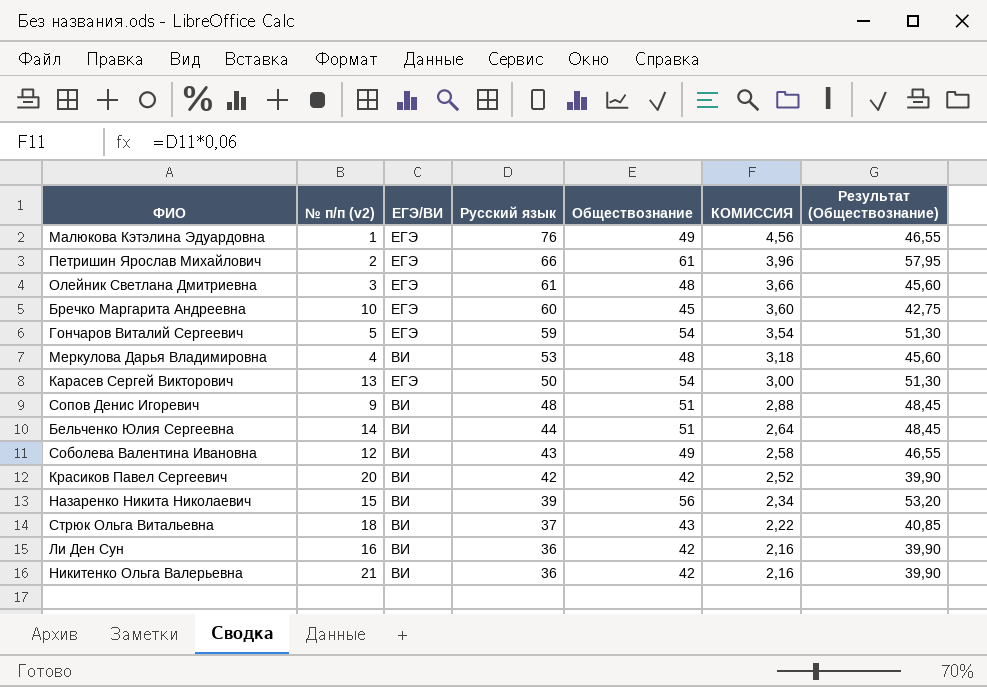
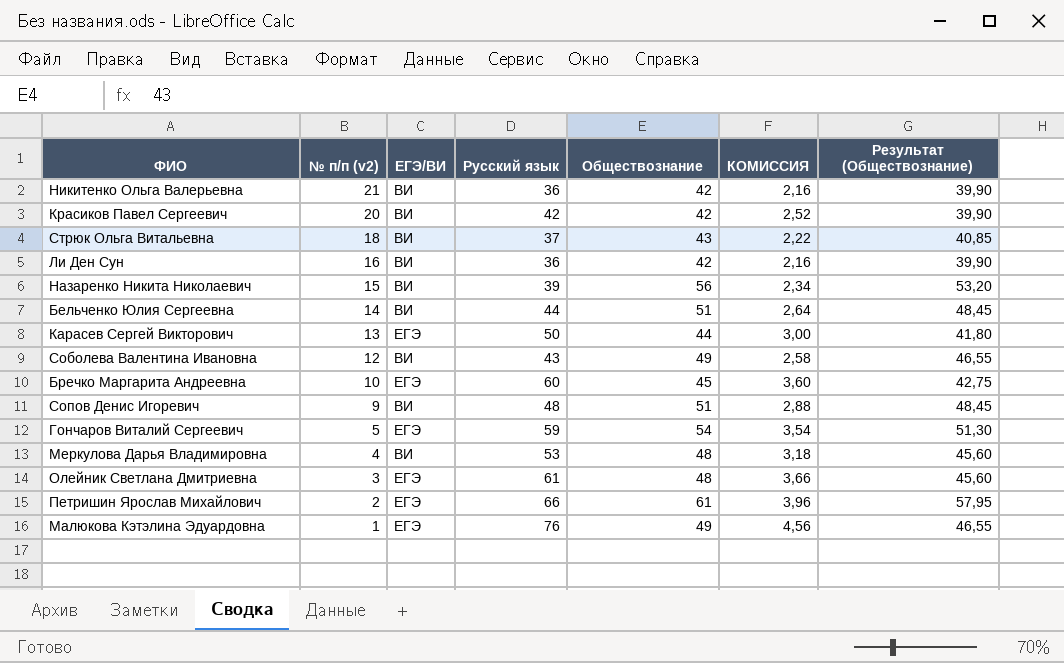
row order: Русский язык descending -> № п/п (v2) descending
Карасев Сергей Викторович | Обществознание: 54 -> 44
Карасев Сергей Викторович | Результат (Обществознание): 51,30 -> 41,80

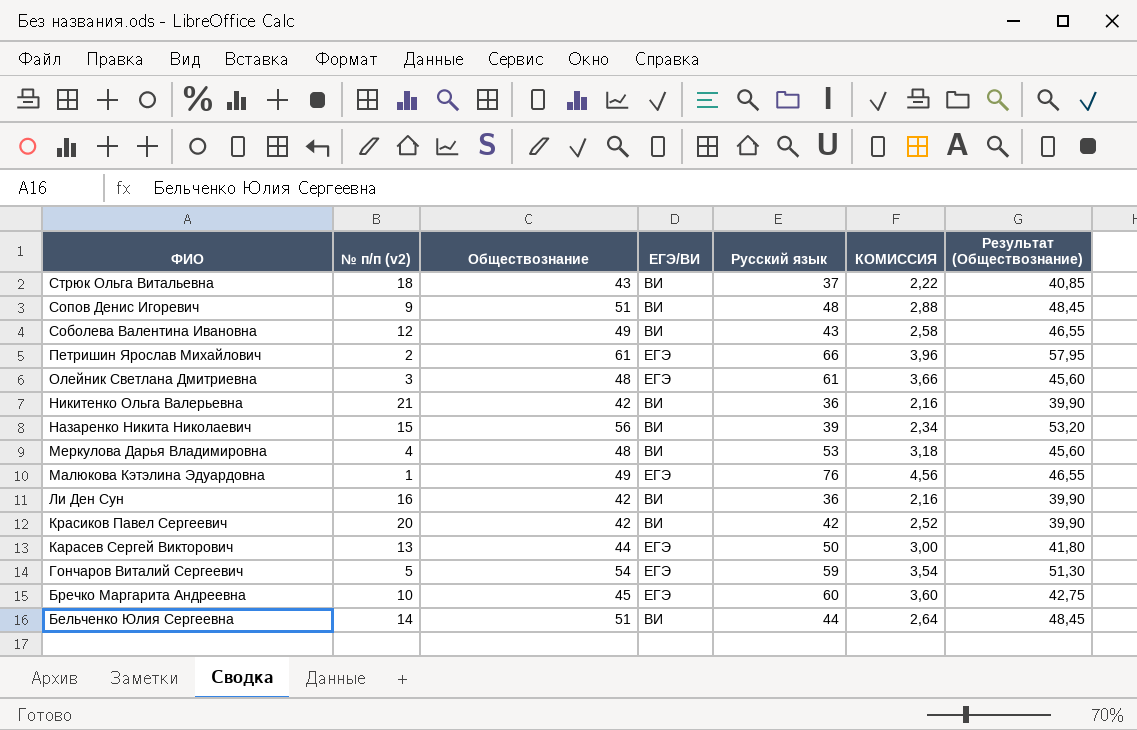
row order: № п/п (v2) descending -> ФИО descending
column Обществознание | position: 5 -> 3

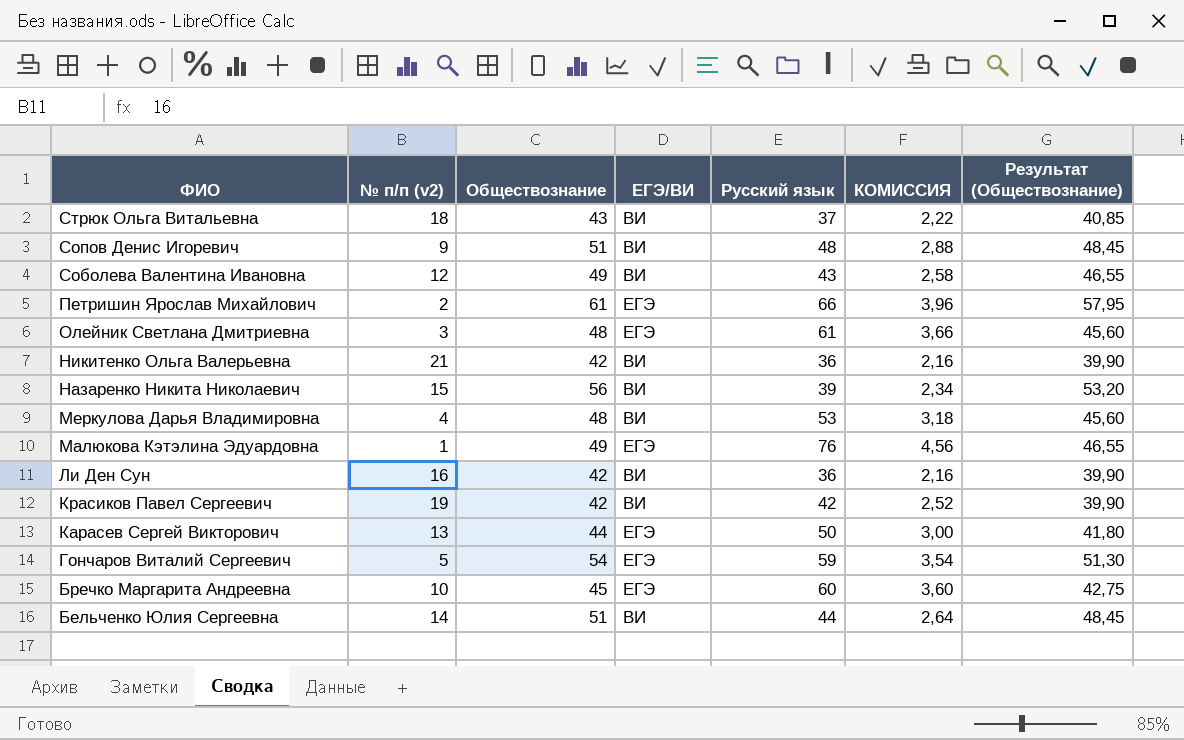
Красиков Павел Сергеевич | № п/п (v2): 20 -> 19

